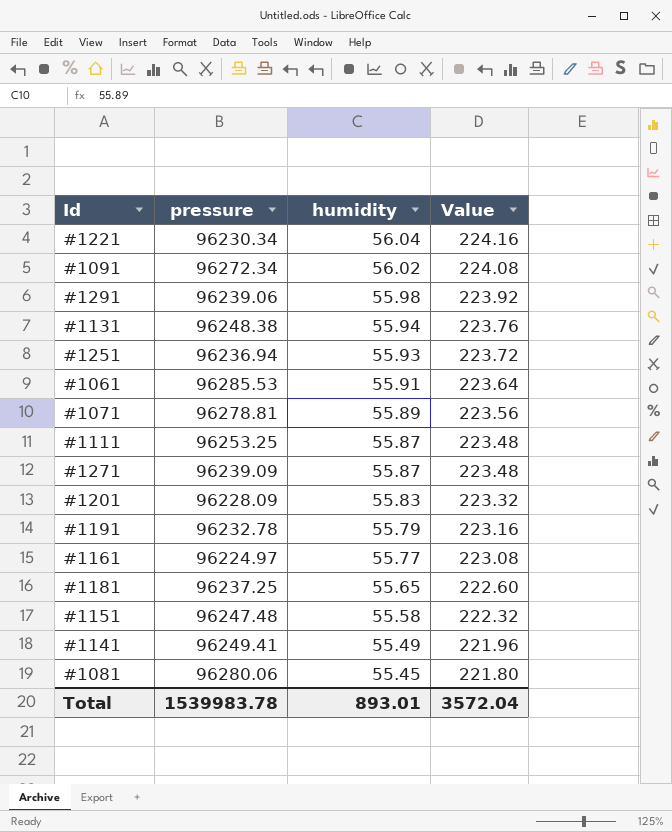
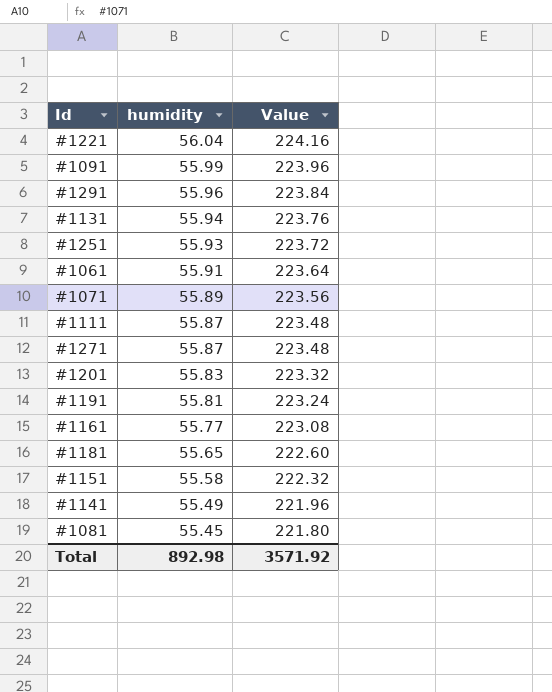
column pressure | position: 2 -> none
#1091 | humidity: 56.02 -> 55.99
#1091 | Value: 224.08 -> 223.96
#1291 | humidity: 55.98 -> 55.96
#1291 | Value: 223.92 -> 223.84
#1191 | humidity: 55.79 -> 55.81
#1191 | Value: 223.16 -> 223.24
Total | humidity: 893.01 -> 892.98
Total | Value: 3572.04 -> 3571.92

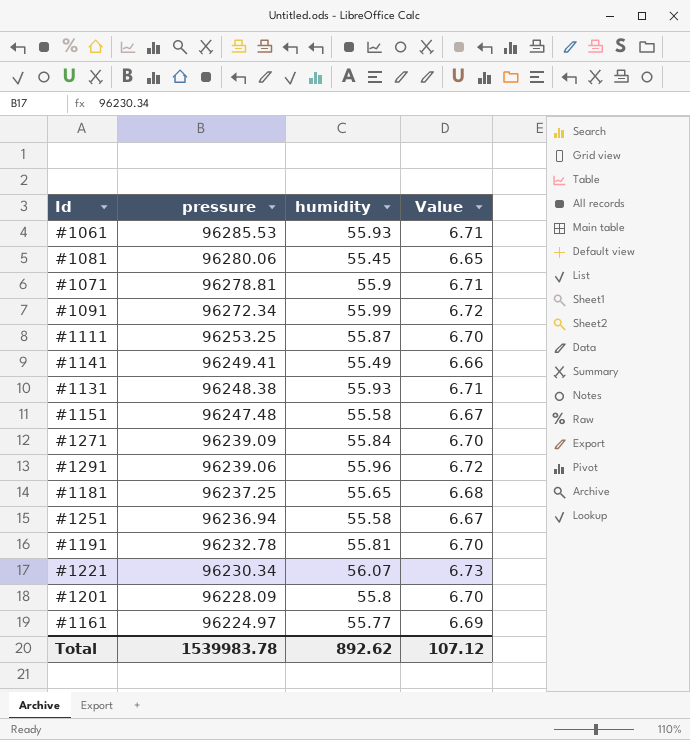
row order: humidity descending -> pressure descending
column pressure | position: none -> 2
column Value | formula: [humidity] * 4 -> [humidity] * 0.12
#1061 | humidity: 55.91 -> 55.93
#1071 | humidity: 55.89 -> 55.9
#1131 | humidity: 55.94 -> 55.93
#1271 | humidity: 55.87 -> 55.84
#1251 | humidity: 55.93 -> 55.58
#1221 | humidity: 56.04 -> 56.07
#1201 | humidity: 55.83 -> 55.8
Total | humidity: 892.98 -> 892.62
Total | Value: 3571.92 -> 107.12

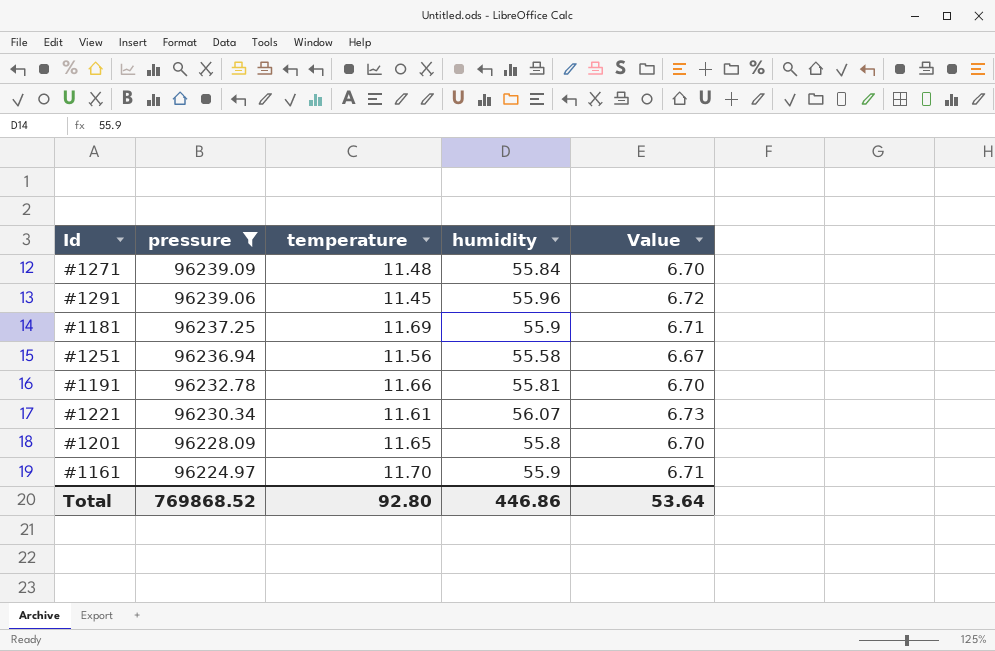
filter: none -> pressure <= 96239.09
column temperature | position: none -> 3
#1181 | humidity: 55.65 -> 55.9
#1181 | Value: 6.68 -> 6.71
#1161 | humidity: 55.77 -> 55.9
#1161 | Value: 6.69 -> 6.71
Total | pressure: 1539983.78 -> 769868.52
Total | humidity: 892.62 -> 446.86
Total | Value: 107.12 -> 53.64

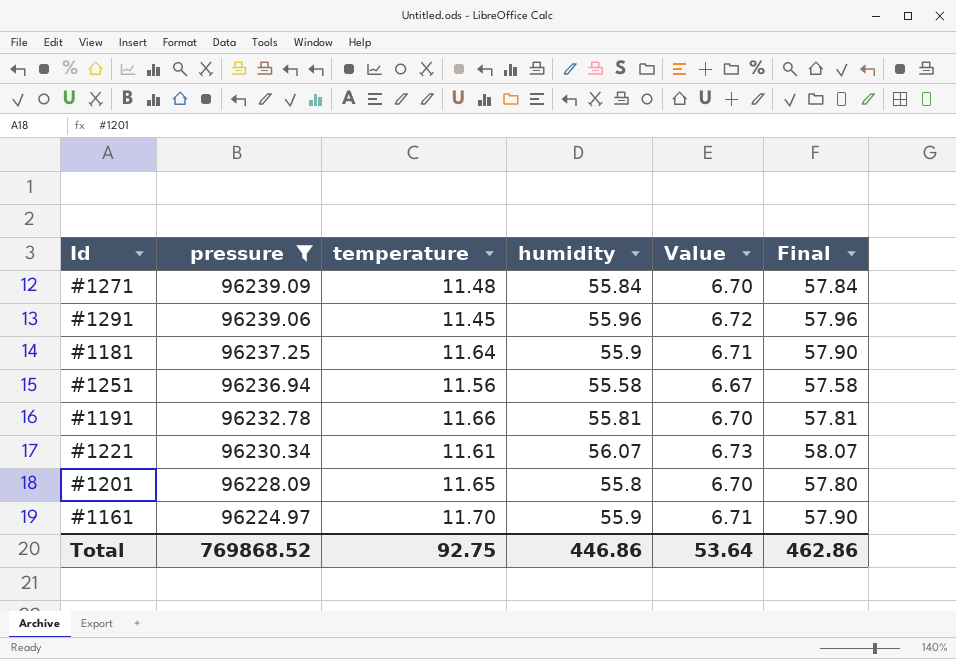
column Final | formula: none -> [humidity] + 2
#1181 | temperature: 11.69 -> 11.64
Total | temperature: 92.80 -> 92.75

